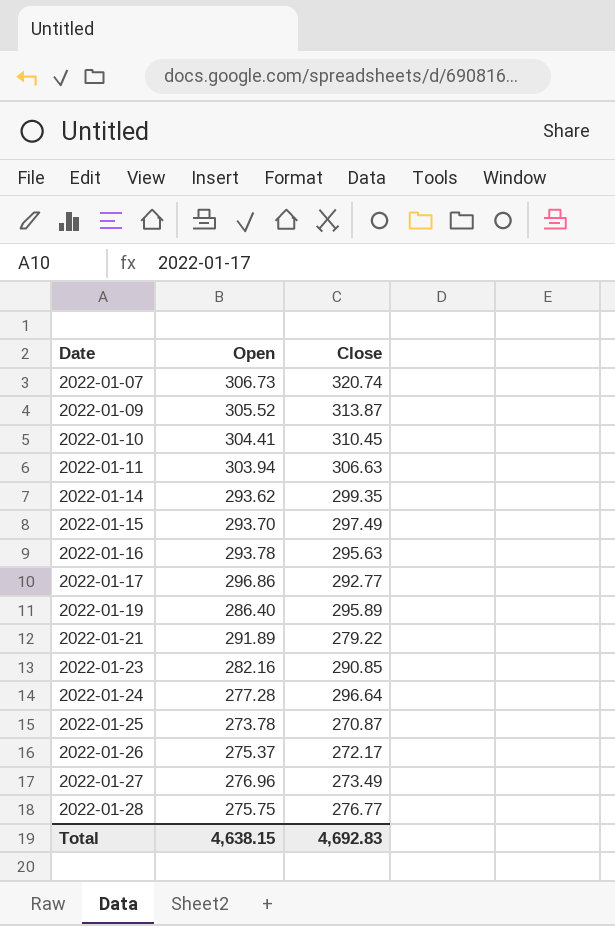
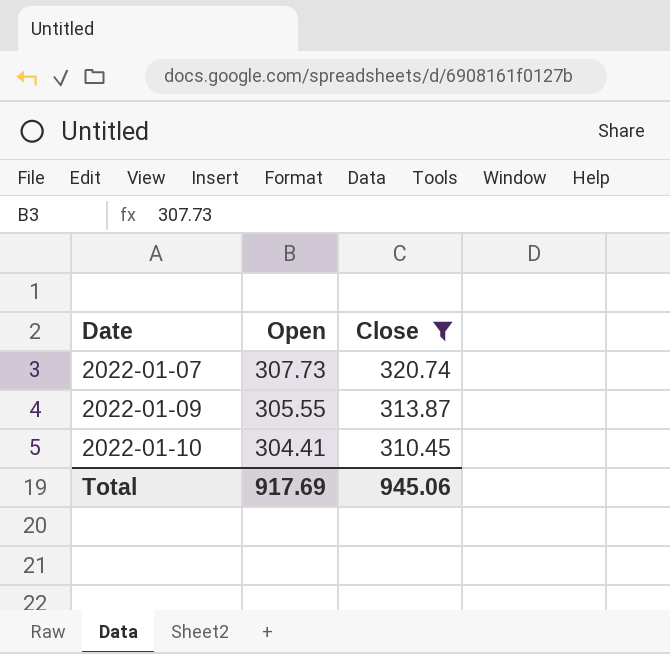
filter: none -> Close >= 310.45
2022-01-07 | Open: 306.73 -> 307.73
2022-01-09 | Open: 305.52 -> 305.55
Total | Open: 4,638.15 -> 917.69
Total | Close: 4,692.83 -> 945.06

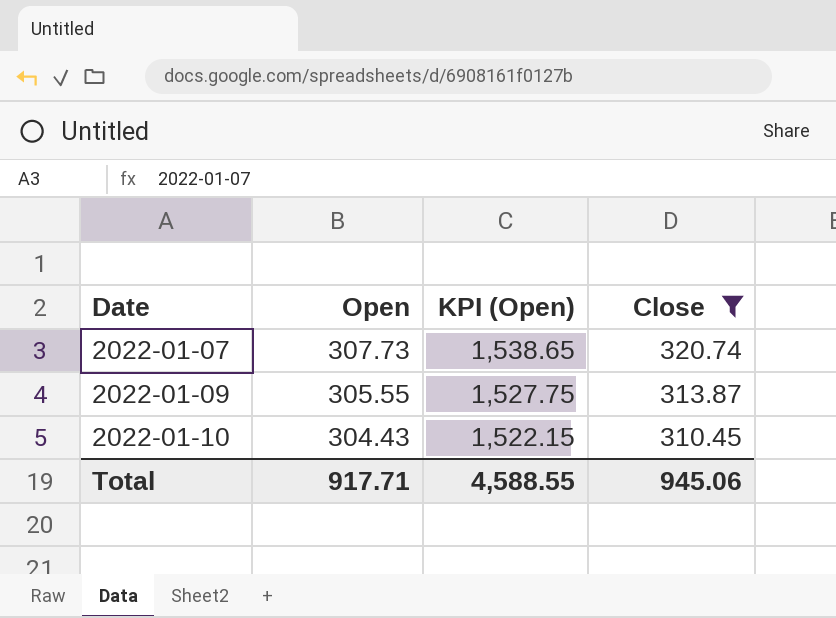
column KPI (Open) | formula: none -> [Open] * 5
2022-01-10 | Open: 304.41 -> 304.43
Total | Open: 917.69 -> 917.71

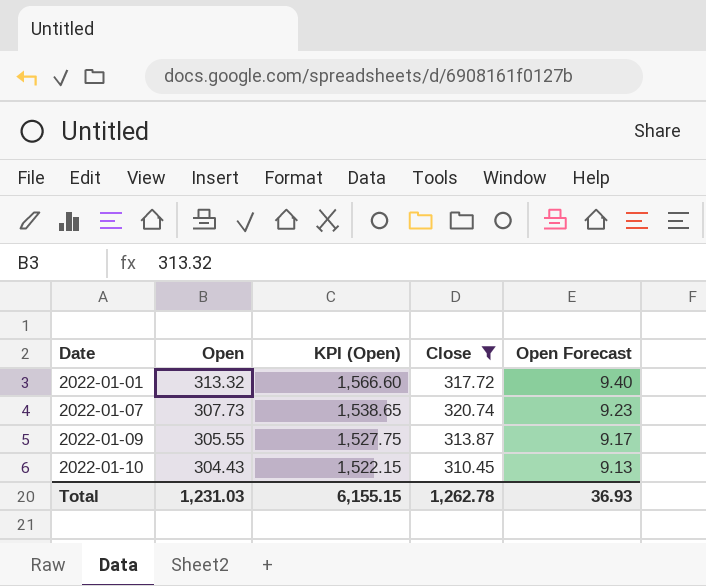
column Open Forecast | formula: none -> [Open] * 0.03
row 2022-01-01: none -> 313.32 | 1,566.60 | 317.72 | 9.40
Total | Open: 917.71 -> 1,231.03
Total | KPI (Open): 4,588.55 -> 6,155.15
Total | Close: 945.06 -> 1,262.78

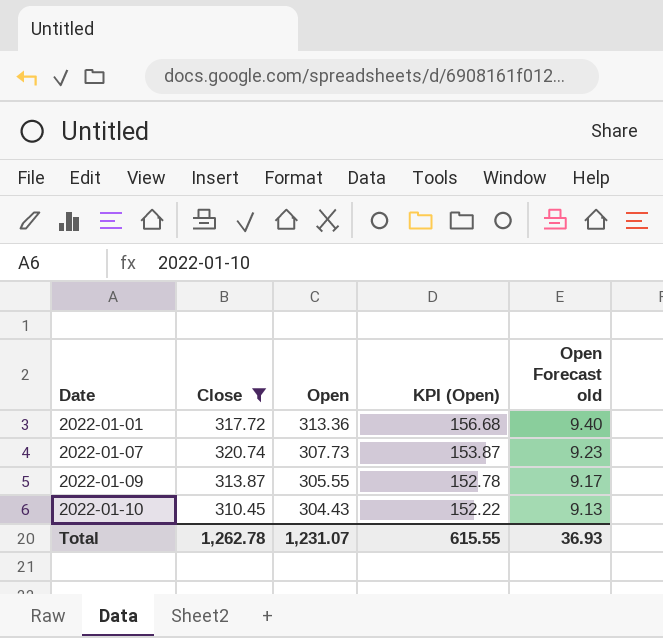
column Close | position: 4 -> 2
column KPI (Open) | formula: [Open] * 5 -> [Open] * 0.5
column name: Open Forecast -> Open Forecast old
2022-01-01 | Open: 313.32 -> 313.36
Total | Open: 1,231.03 -> 1,231.07
Total | KPI (Open): 6,155.15 -> 615.55

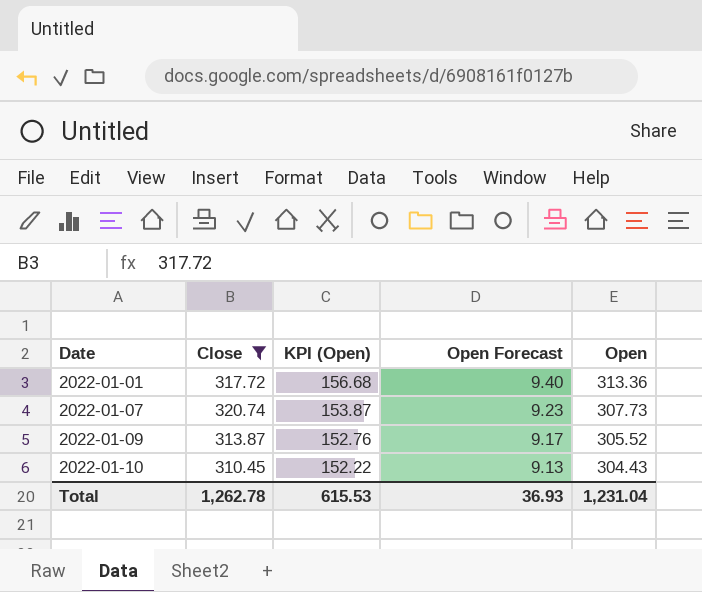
column name: Open Forecast old -> Open Forecast
column Open | position: 3 -> 5
2022-01-09 | KPI (Open): 152.78 -> 152.76
2022-01-09 | Open: 305.55 -> 305.52
Total | KPI (Open): 615.55 -> 615.53
Total | Open: 1,231.07 -> 1,231.04

